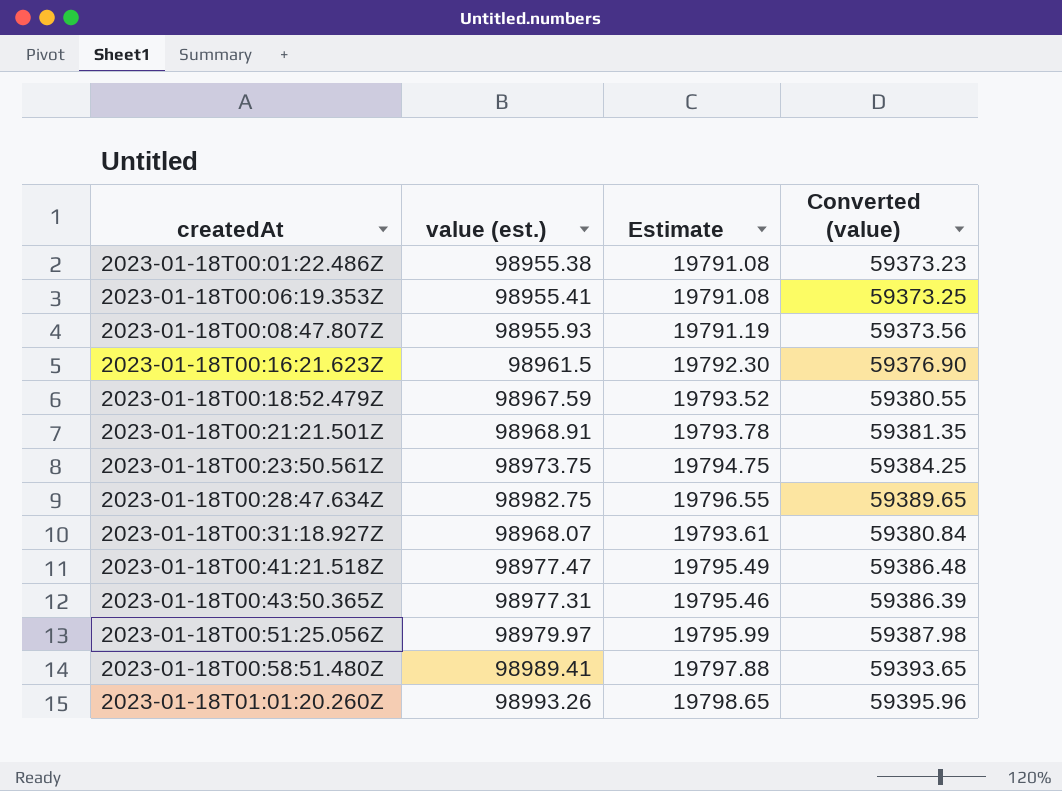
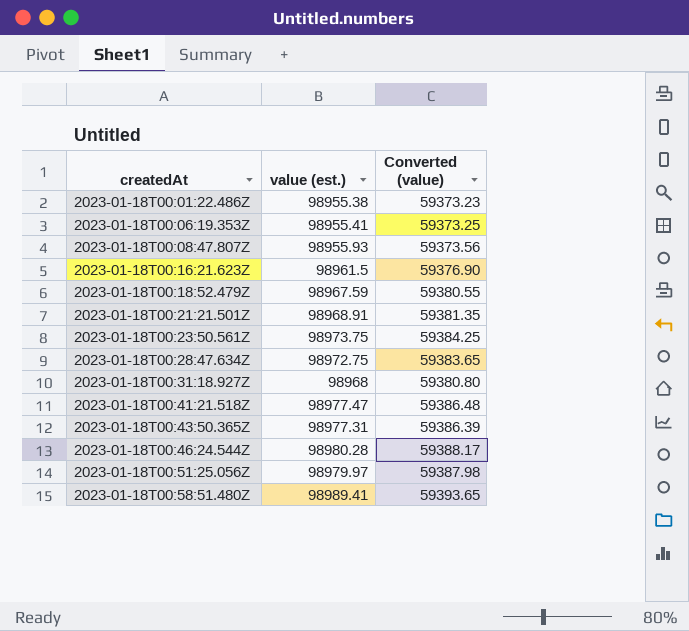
column Estimate | formula: [value (est.)] * 0.2 -> none
row 2023-01-18T01:01:20.260Z: 98993.26 | 19798.65 | 59395.96 -> none
2023-01-18T00:28:47.634Z | value (est.): 98982.75 -> 98972.75
2023-01-18T00:28:47.634Z | Converted (value): 59389.65 -> 59383.65
2023-01-18T00:31:18.927Z | value (est.): 98968.07 -> 98968
2023-01-18T00:31:18.927Z | Converted (value): 59380.84 -> 59380.80
row 2023-01-18T00:46:24.544Z: none -> 98980.28 | 59388.17

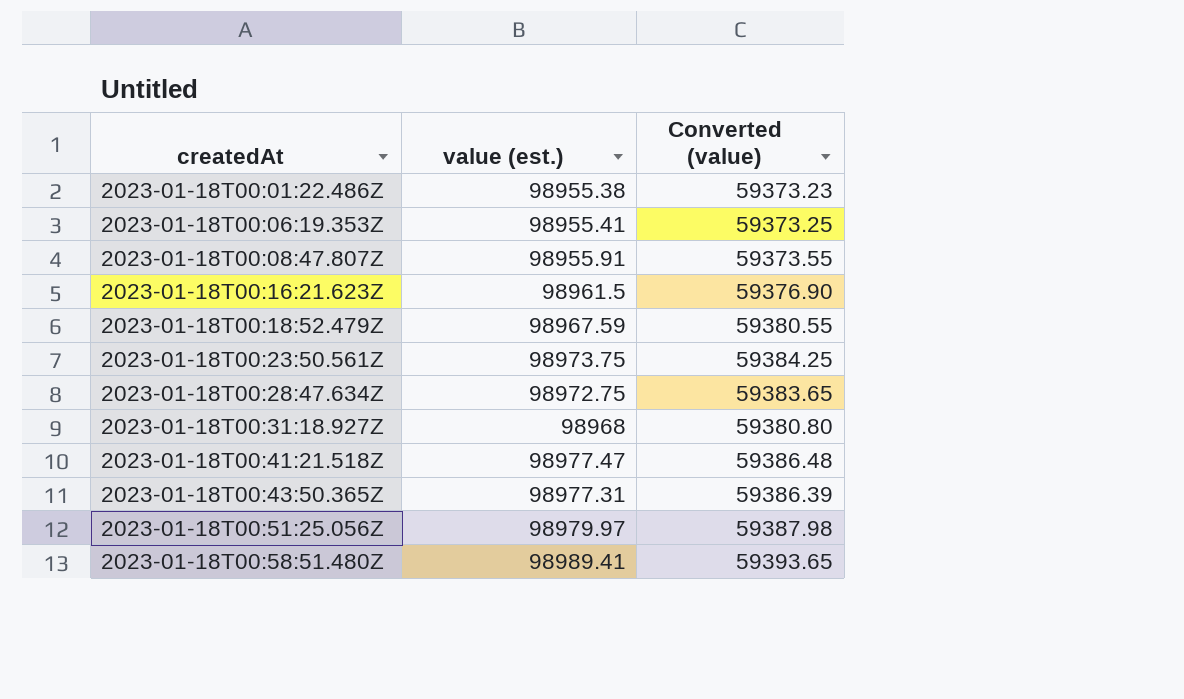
row 2023-01-18T00:21:21.501Z: 98968.91 | 59381.35 -> none
row 2023-01-18T00:46:24.544Z: 98980.28 | 59388.17 -> none
2023-01-18T00:08:47.807Z | value (est.): 98955.93 -> 98955.91
2023-01-18T00:08:47.807Z | Converted (value): 59373.56 -> 59373.55

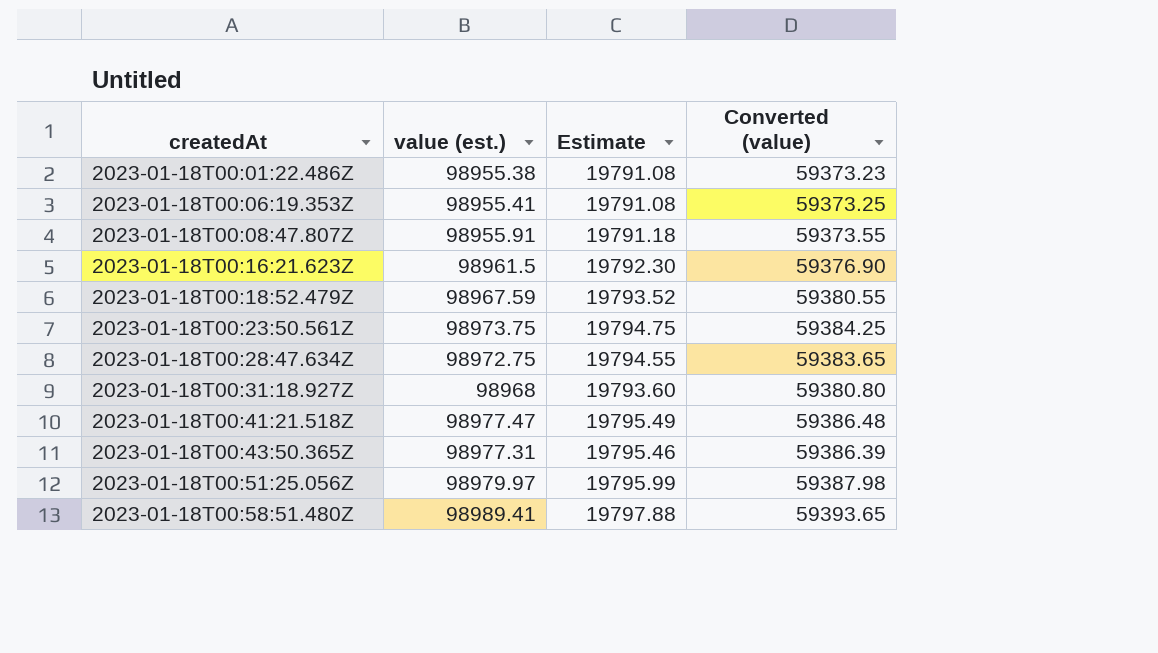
column Estimate | formula: none -> [value (est.)] * 0.2

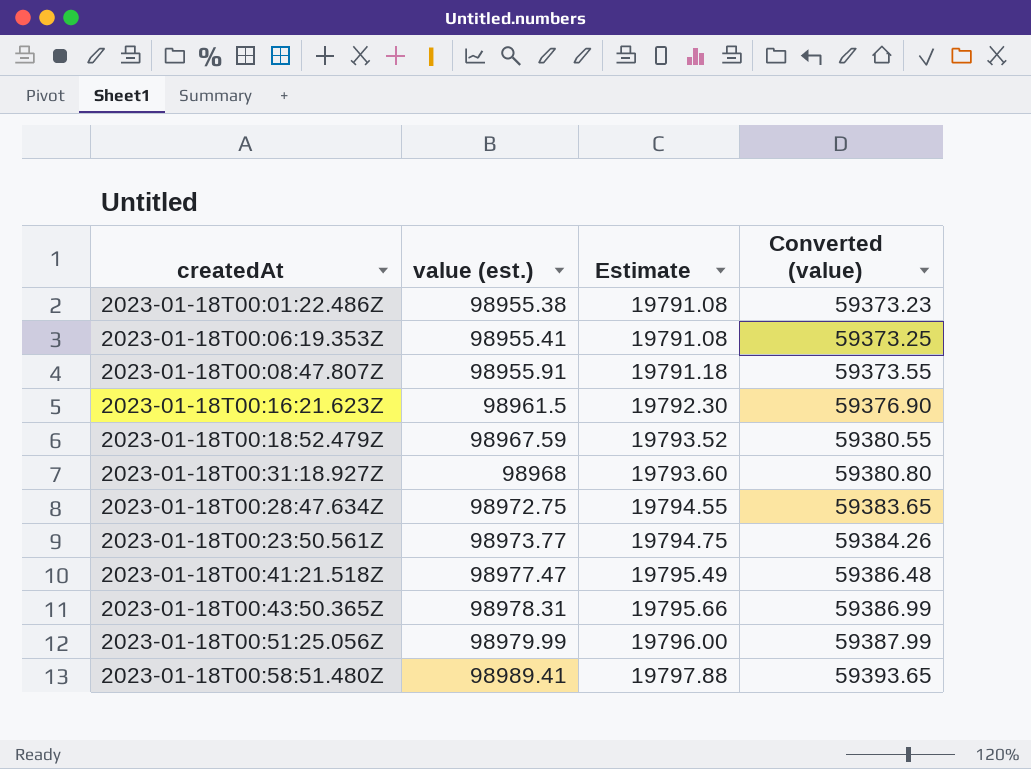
row order: createdAt ascending -> value (est.) ascending
2023-01-18T00:23:50.561Z | value (est.): 98973.75 -> 98973.77
2023-01-18T00:23:50.561Z | Converted (value): 59384.25 -> 59384.26
2023-01-18T00:43:50.365Z | value (est.): 98977.31 -> 98978.31
2023-01-18T00:43:50.365Z | Estimate: 19795.46 -> 19795.66
2023-01-18T00:43:50.365Z | Converted (value): 59386.39 -> 59386.99
2023-01-18T00:51:25.056Z | value (est.): 98979.97 -> 98979.99
2023-01-18T00:51:25.056Z | Estimate: 19795.99 -> 19796.00
2023-01-18T00:51:25.056Z | Converted (value): 59387.98 -> 59387.99

